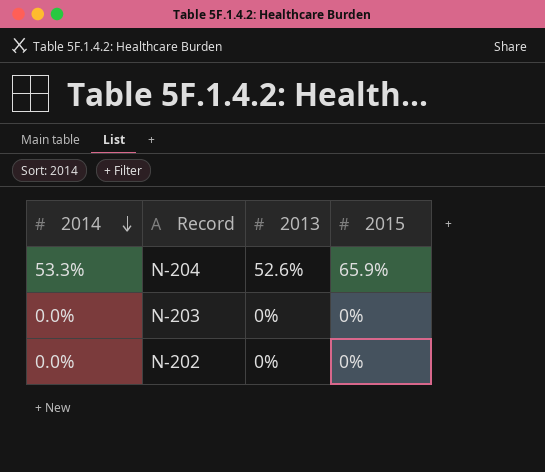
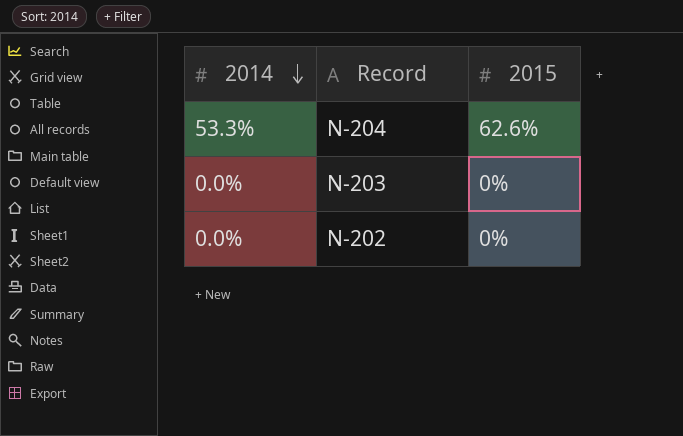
column 2013 | position: 3 -> none
N-204 | 2015: 65.9% -> 62.6%

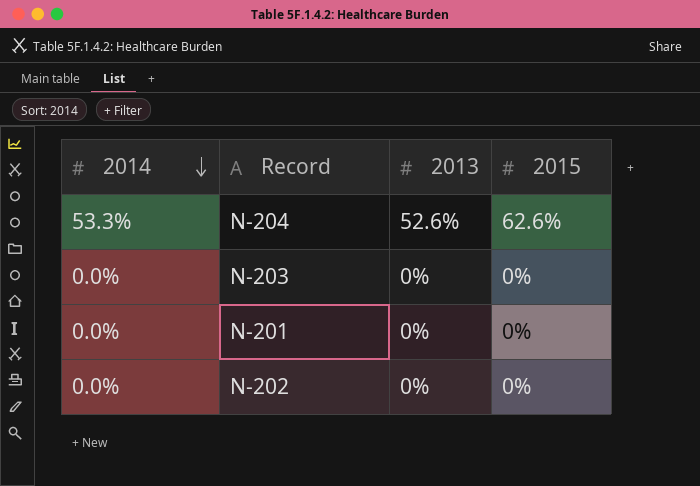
column 2013 | position: none -> 3
row N-201: none -> 0.0% | 0% | 0%

